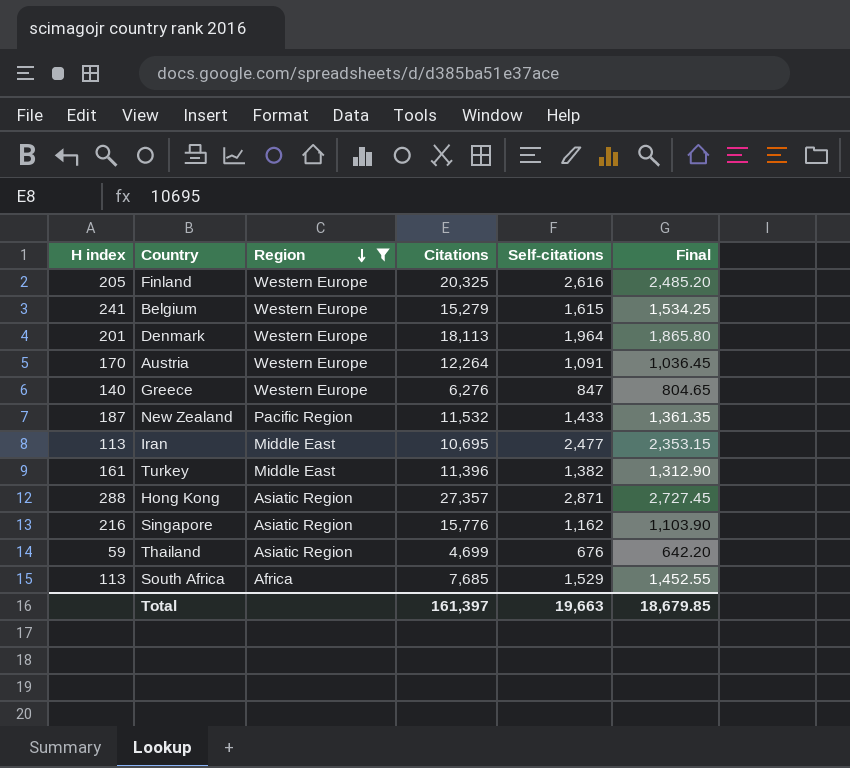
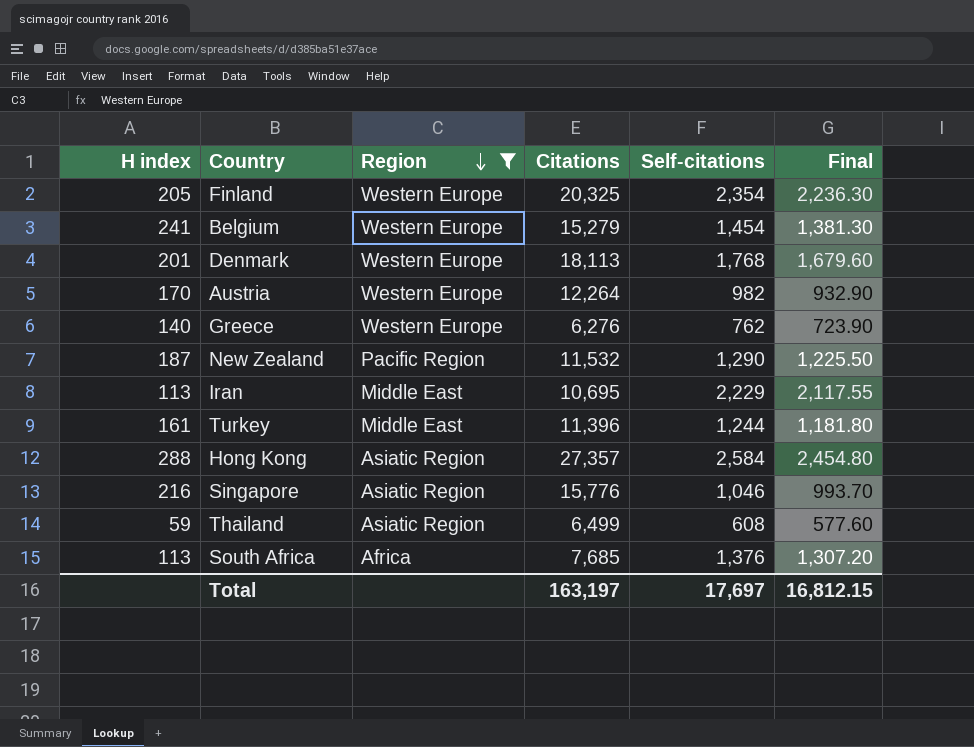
Finland | Self-citations: 2,616 -> 2,354
Finland | Final: 2,485.20 -> 2,236.30
Belgium | Self-citations: 1,615 -> 1,454
Belgium | Final: 1,534.25 -> 1,381.30
Denmark | Self-citations: 1,964 -> 1,768
Denmark | Final: 1,865.80 -> 1,679.60
Austria | Self-citations: 1,091 -> 982
Austria | Final: 1,036.45 -> 932.90
Greece | Self-citations: 847 -> 762
Greece | Final: 804.65 -> 723.90
New Zealand | Self-citations: 1,433 -> 1,290
New Zealand | Final: 1,361.35 -> 1,225.50
Iran | Self-citations: 2,477 -> 2,229
Iran | Final: 2,353.15 -> 2,117.55
Turkey | Self-citations: 1,382 -> 1,244
Turkey | Final: 1,312.90 -> 1,181.80
Hong Kong | Self-citations: 2,871 -> 2,584
Hong Kong | Final: 2,727.45 -> 2,454.80
Singapore | Self-citations: 1,162 -> 1,046
Singapore | Final: 1,103.90 -> 993.70
Thailand | Citations: 4,699 -> 6,499
Thailand | Self-citations: 676 -> 608
Thailand | Final: 642.20 -> 577.60
South Africa | Self-citations: 1,529 -> 1,376
South Africa | Final: 1,452.55 -> 1,307.20
Total | Citations: 161,397 -> 163,197
Total | Self-citations: 19,663 -> 17,697
Total | Final: 18,679.85 -> 16,812.15

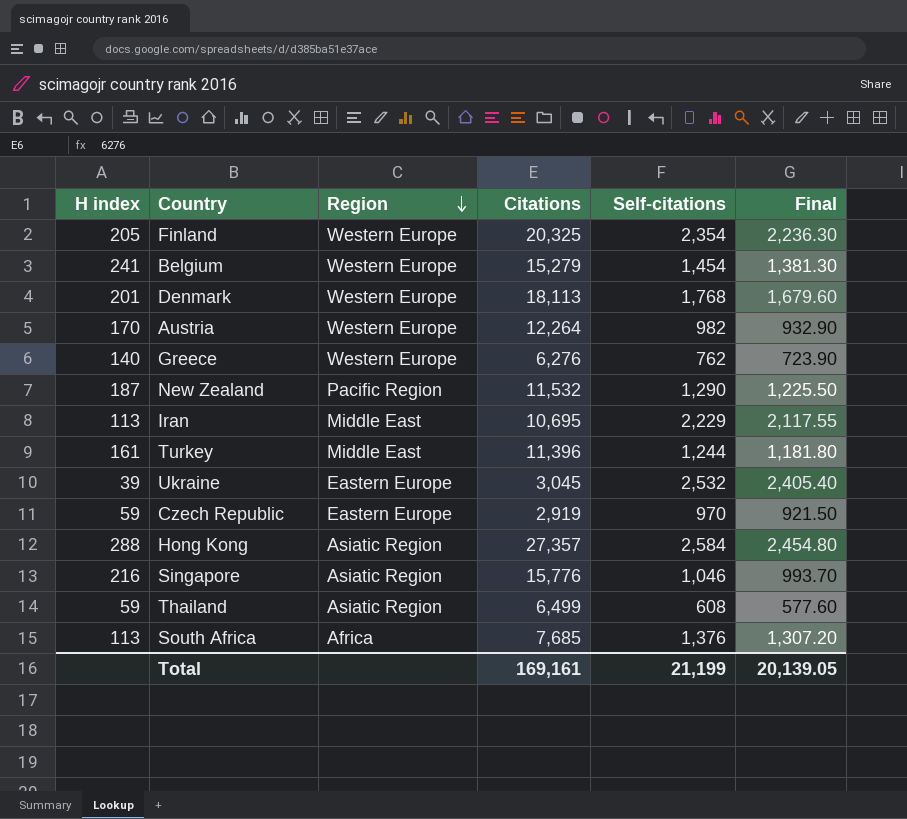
filter: Region != Eastern Europe -> none
Total | Citations: 163,197 -> 169,161
Total | Self-citations: 17,697 -> 21,199
Total | Final: 16,812.15 -> 20,139.05

